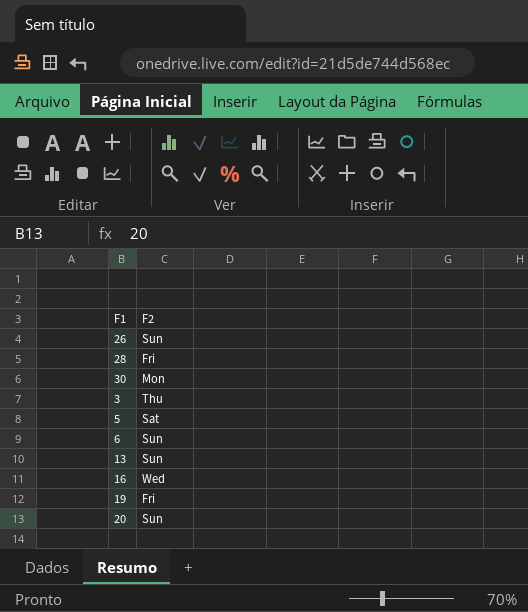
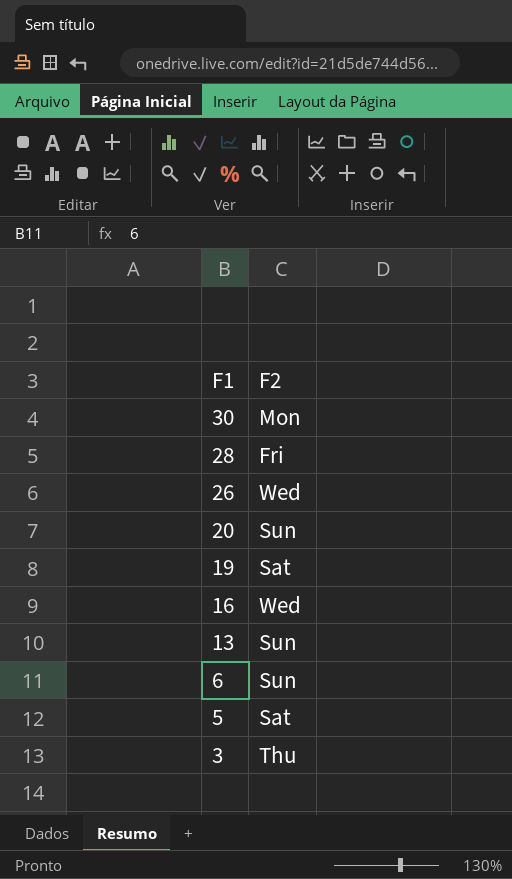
row order: none -> F1 descending
26 | F2: Sun -> Wed
19 | F2: Fri -> Sat

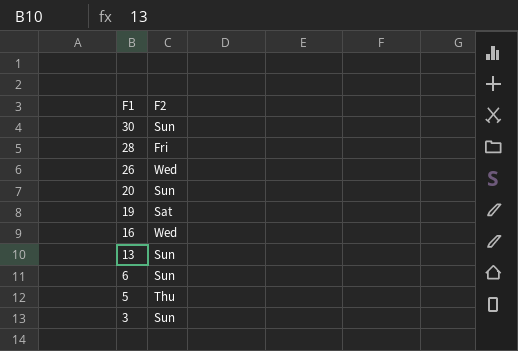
30 | F2: Mon -> Sun
5 | F2: Sat -> Thu
3 | F2: Thu -> Sun

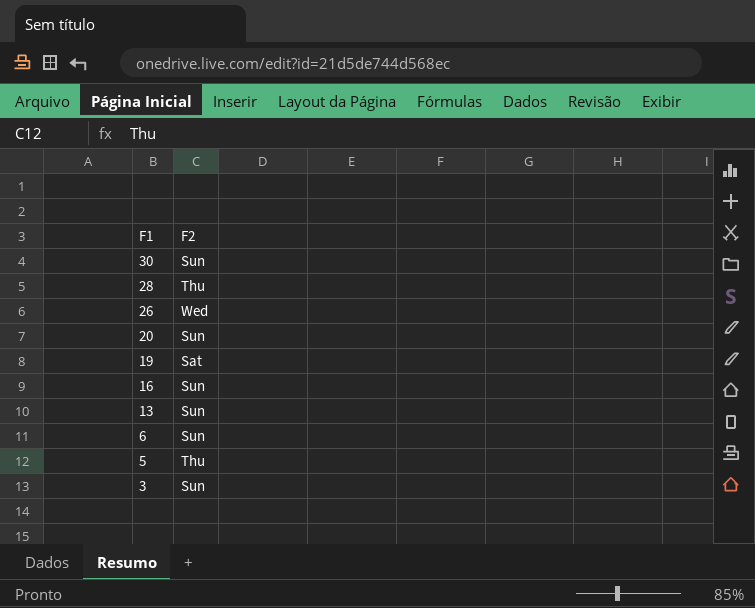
28 | F2: Fri -> Thu
16 | F2: Wed -> Sun

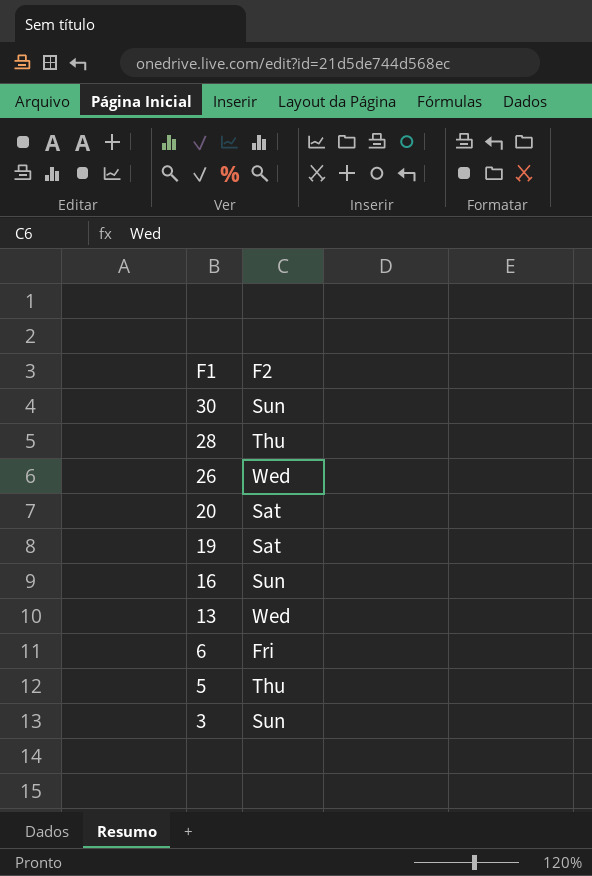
20 | F2: Sun -> Sat
13 | F2: Sun -> Wed
6 | F2: Sun -> Fri

